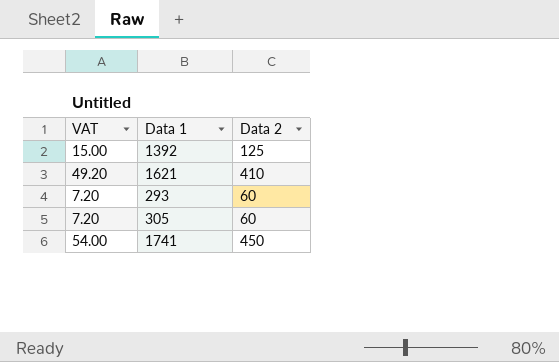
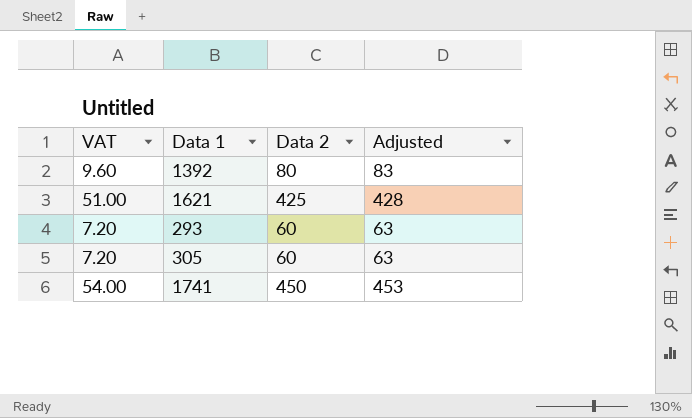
column Adjusted | formula: none -> [Data 2] + 3
1392 | VAT: 15.00 -> 9.60
1392 | Data 2: 125 -> 80
1621 | VAT: 49.20 -> 51.00
1621 | Data 2: 410 -> 425

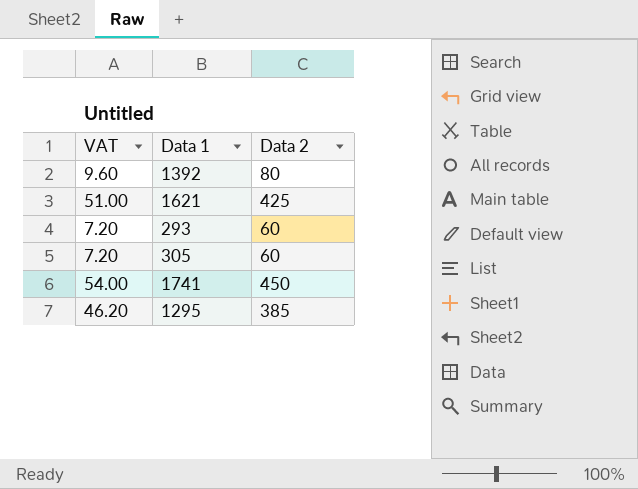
column Adjusted | formula: [Data 2] + 3 -> none
row 1295: none -> 46.20 | 385

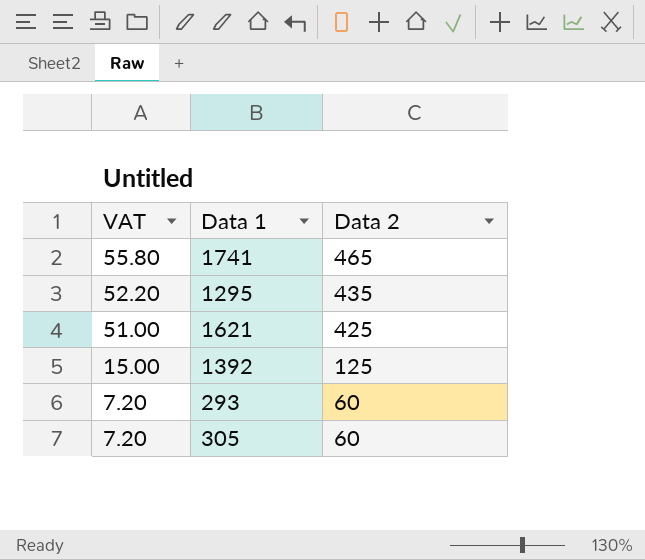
row order: none -> VAT descending
1741 | VAT: 54.00 -> 55.80
1741 | Data 2: 450 -> 465
1295 | VAT: 46.20 -> 52.20
1295 | Data 2: 385 -> 435
1392 | VAT: 9.60 -> 15.00
1392 | Data 2: 80 -> 125

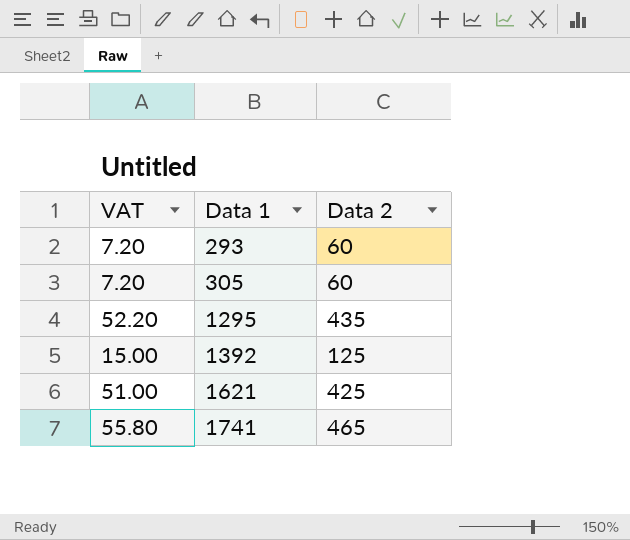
row order: VAT descending -> Data 1 ascending

